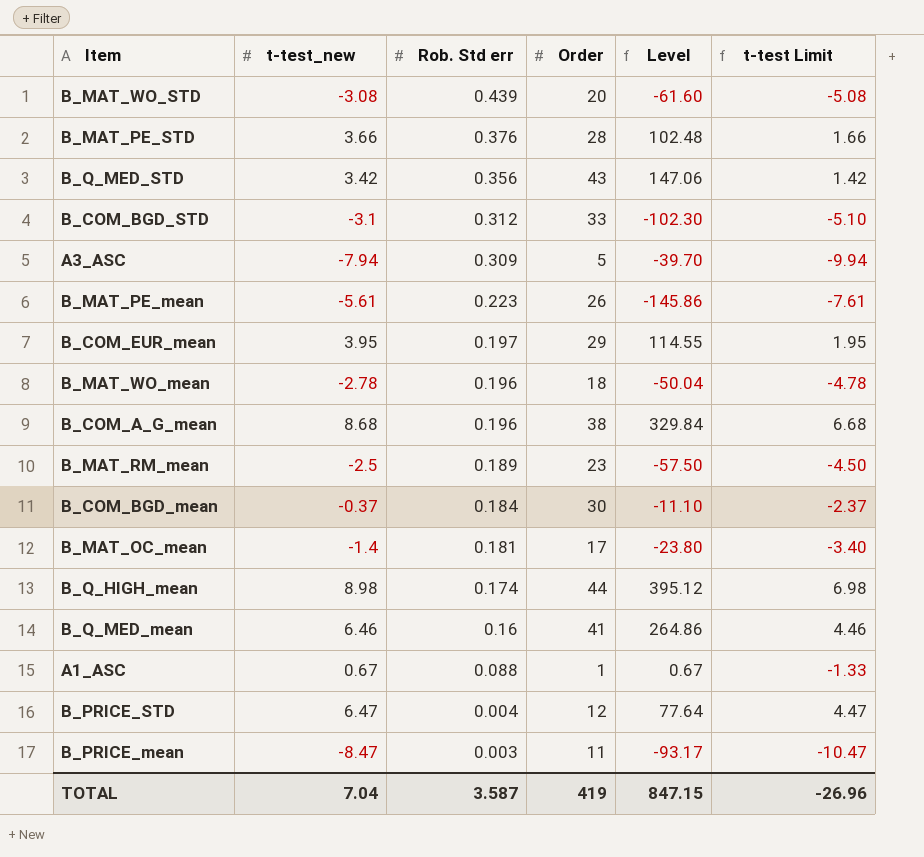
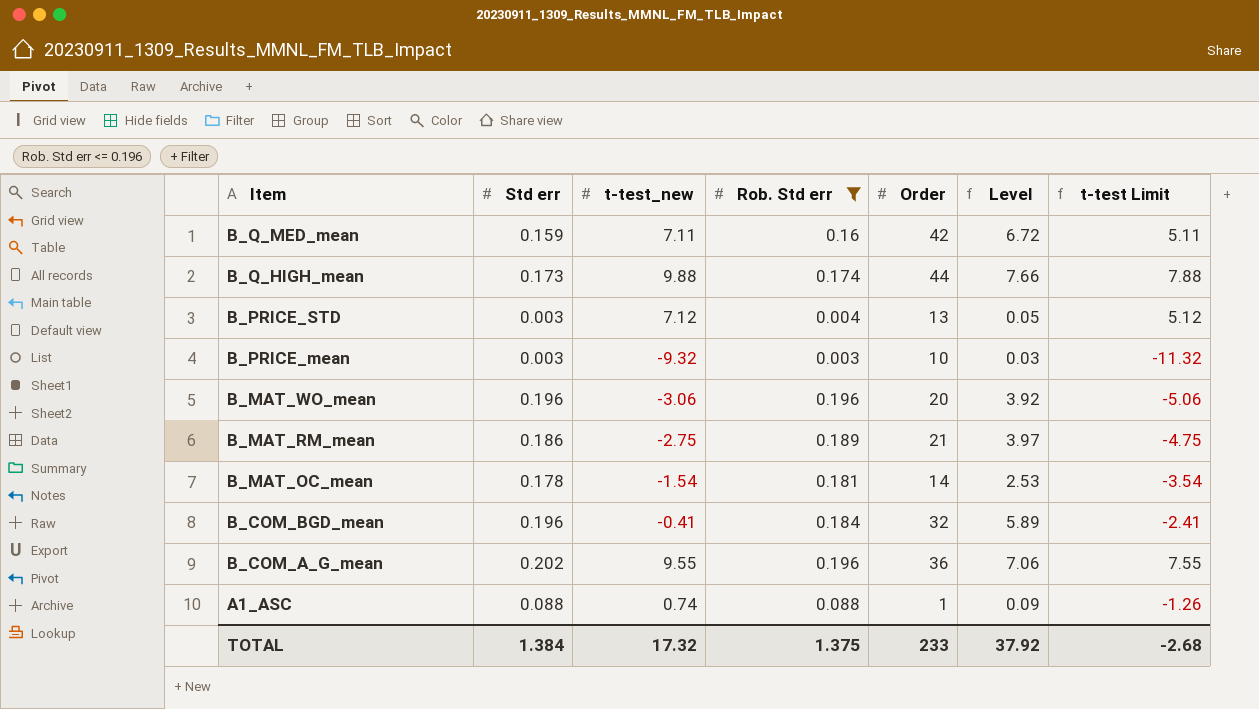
filter: none -> Rob. Std err <= 0.196
row order: Rob. Std err descending -> Item descending
column Std err | position: none -> 2
column Level | formula: [t-test_new] * [Order] -> [Rob. Std err] * [Order]
B_Q_MED_mean | t-test_new: 6.46 -> 7.11
B_Q_MED_mean | Order: 41 -> 42
B_Q_MED_mean | t-test Limit: 4.46 -> 5.11
B_Q_HIGH_mean | t-test_new: 8.98 -> 9.88
B_Q_HIGH_mean | t-test Limit: 6.98 -> 7.88
B_PRICE_STD | t-test_new: 6.47 -> 7.12
B_PRICE_STD | Order: 12 -> 13
B_PRICE_STD | t-test Limit: 4.47 -> 5.12
B_PRICE_mean | t-test_new: -8.47 -> -9.32
B_PRICE_mean | Order: 11 -> 10
B_PRICE_mean | t-test Limit: -10.47 -> -11.32
B_MAT_WO_mean | t-test_new: -2.78 -> -3.06
B_MAT_WO_mean | Order: 18 -> 20
B_MAT_WO_mean | t-test Limit: -4.78 -> -5.06
B_MAT_RM_mean | t-test_new: -2.5 -> -2.75
B_MAT_RM_mean | Order: 23 -> 21
B_MAT_RM_mean | t-test Limit: -4.50 -> -4.75
B_MAT_OC_mean | t-test_new: -1.4 -> -1.54
B_MAT_OC_mean | Order: 17 -> 14
B_MAT_OC_mean | t-test Limit: -3.40 -> -3.54
B_COM_BGD_mean | t-test_new: -0.37 -> -0.41
B_COM_BGD_mean | Order: 30 -> 32
B_COM_BGD_mean | t-test Limit: -2.37 -> -2.41
B_COM_A_G_mean | t-test_new: 8.68 -> 9.55
B_COM_A_G_mean | Order: 38 -> 36
B_COM_A_G_mean | t-test Limit: 6.68 -> 7.55
A1_ASC | t-test_new: 0.67 -> 0.74
A1_ASC | t-test Limit: -1.33 -> -1.26
TOTAL | t-test_new: 7.04 -> 17.32
TOTAL | Rob. Std err: 3.587 -> 1.375
TOTAL | Order: 419 -> 233
TOTAL | Level: 847.15 -> 37.92
TOTAL | t-test Limit: -26.96 -> -2.68

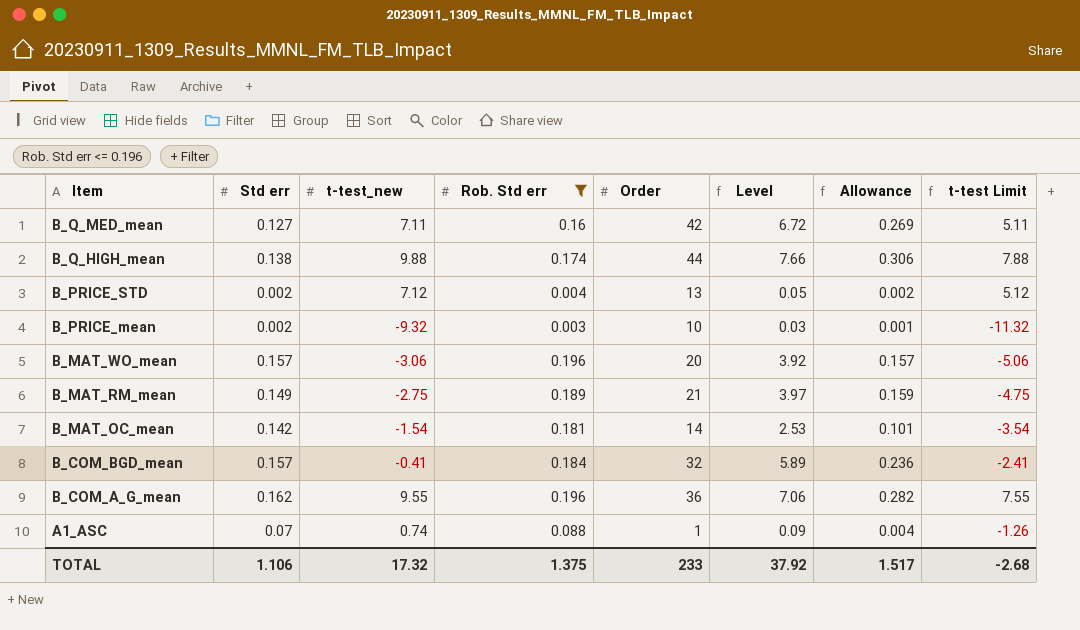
column Allowance | formula: none -> [Level] * 0.04
B_Q_MED_mean | Std err: 0.159 -> 0.127
B_Q_HIGH_mean | Std err: 0.173 -> 0.138
B_PRICE_STD | Std err: 0.003 -> 0.002
B_PRICE_mean | Std err: 0.003 -> 0.002
B_MAT_WO_mean | Std err: 0.196 -> 0.157
B_MAT_RM_mean | Std err: 0.186 -> 0.149
B_MAT_OC_mean | Std err: 0.178 -> 0.142
B_COM_BGD_mean | Std err: 0.196 -> 0.157
B_COM_A_G_mean | Std err: 0.202 -> 0.162
A1_ASC | Std err: 0.088 -> 0.07
TOTAL | Std err: 1.384 -> 1.106

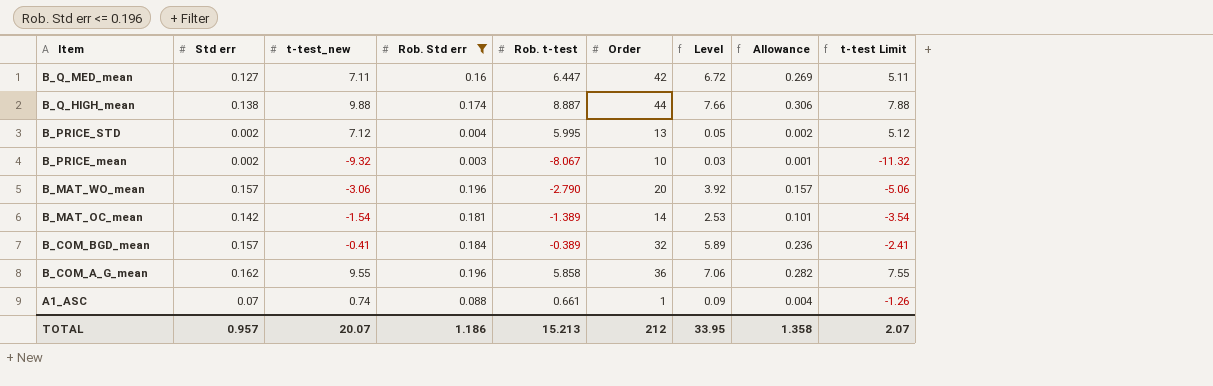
column Rob. t-test | position: none -> 5
row B_MAT_RM_mean: 0.149 | -2.75 | 0.189 | 21 | 3.97 | 0.159 | -4.75 -> none
TOTAL | Std err: 1.106 -> 0.957
TOTAL | t-test_new: 17.32 -> 20.07
TOTAL | Rob. Std err: 1.375 -> 1.186
TOTAL | Order: 233 -> 212
TOTAL | Level: 37.92 -> 33.95
TOTAL | Allowance: 1.517 -> 1.358
TOTAL | t-test Limit: -2.68 -> 2.07

